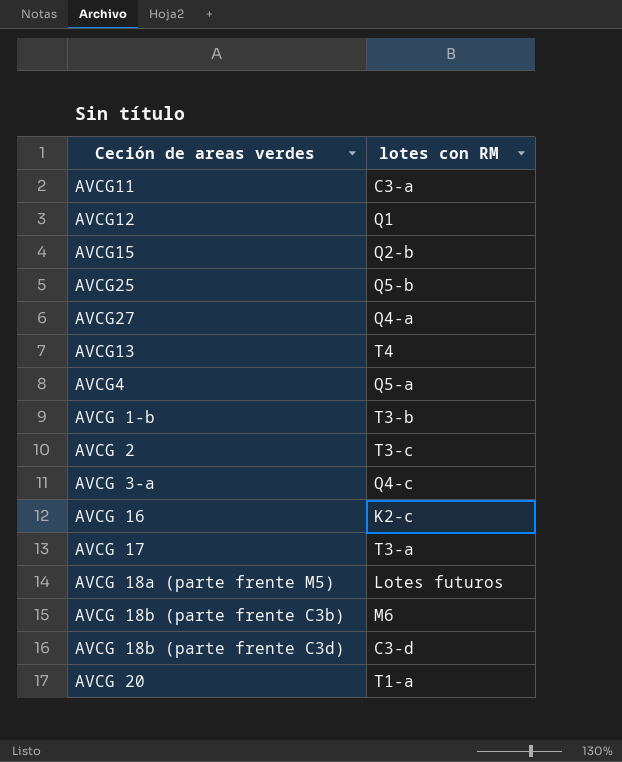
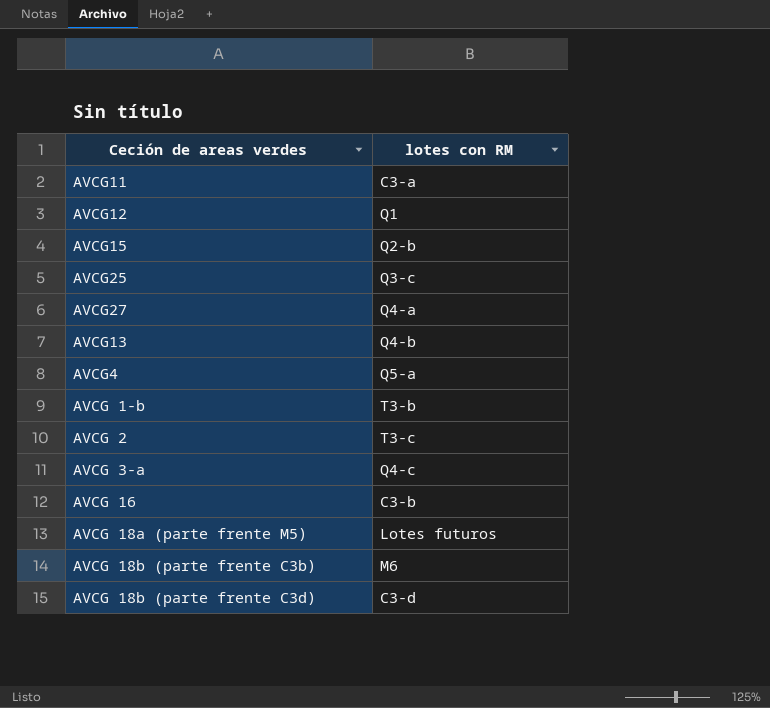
row AVCG 17: T3-a -> none
row AVCG 20: T1-a -> none
AVCG25 | lotes con RM: Q5-b -> Q3-c
AVCG13 | lotes con RM: T4 -> Q4-b
AVCG 16 | lotes con RM: K2-c -> C3-b

